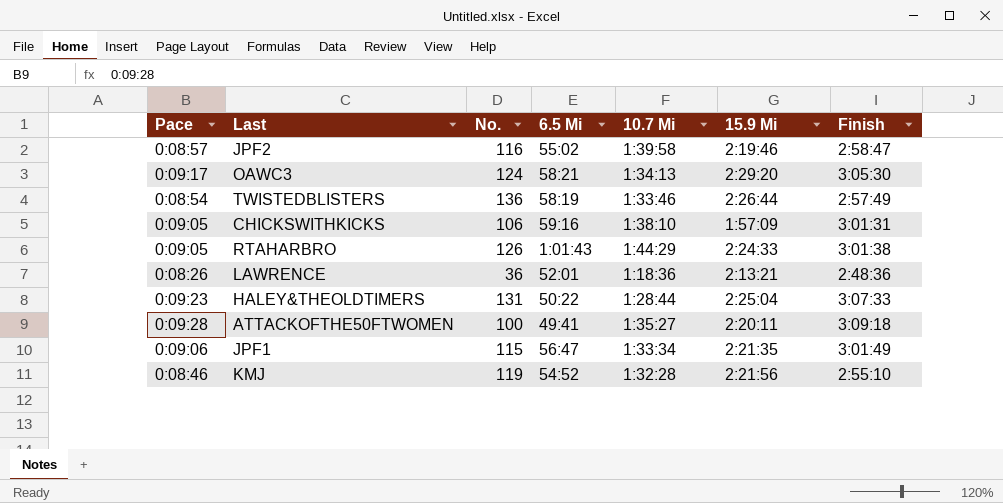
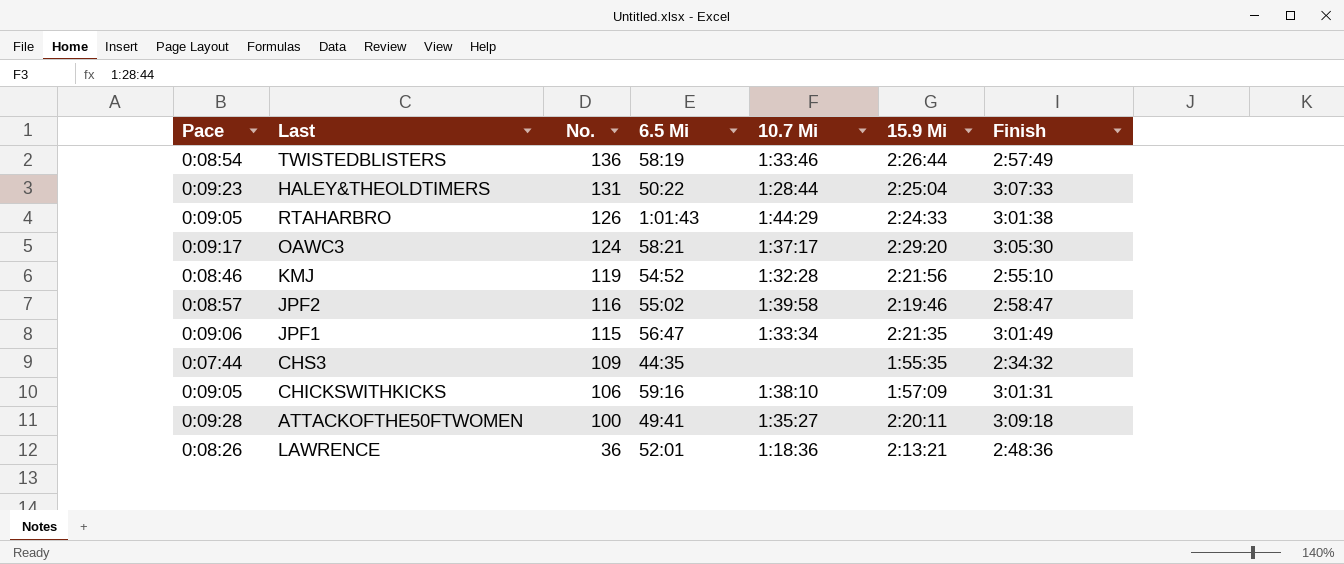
row order: none -> No. descending
OAWC3 | 10.7 Mi: 1:34:13 -> 1:37:17
row CHS3: none -> 0:07:44 | 109 | 44:35 | none | 1:55:35 | 2:34:32

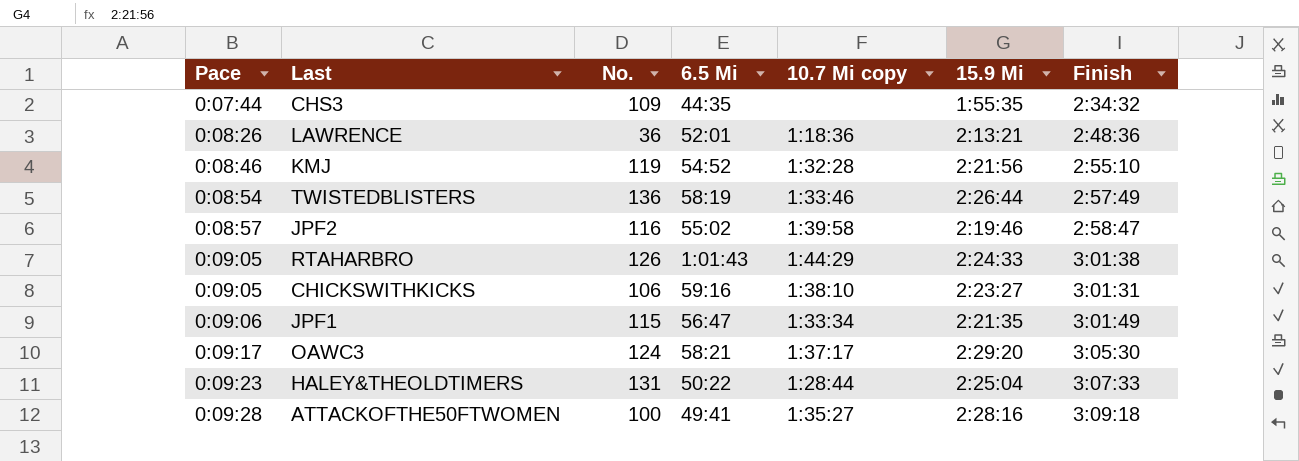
row order: No. descending -> Pace ascending
column name: 10.7 Mi -> 10.7 Mi copy
CHICKSWITHKICKS | 15.9 Mi: 1:57:09 -> 2:23:27
ATTACKOFTHE50FTWOMEN | 15.9 Mi: 2:20:11 -> 2:28:16

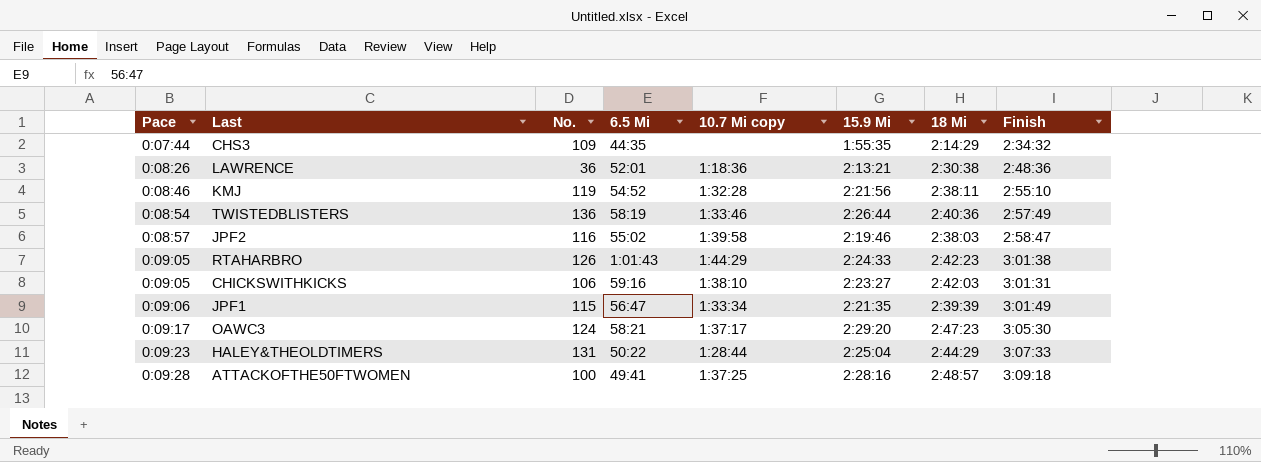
column 18 Mi | position: none -> 7
ATTACKOFTHE50FTWOMEN | 10.7 Mi copy: 1:35:27 -> 1:37:25

